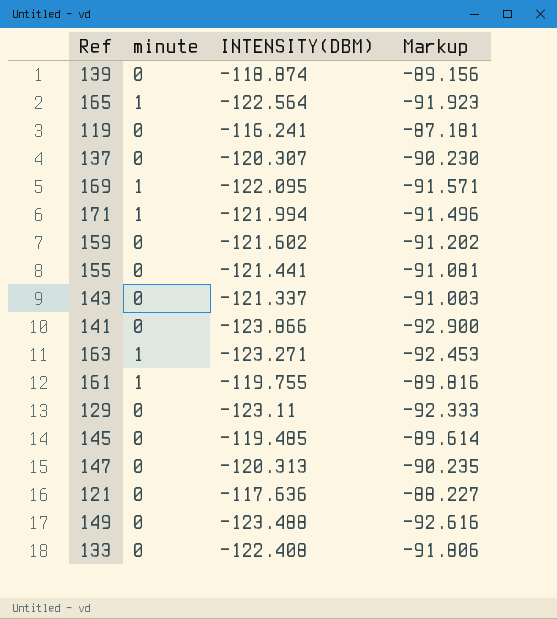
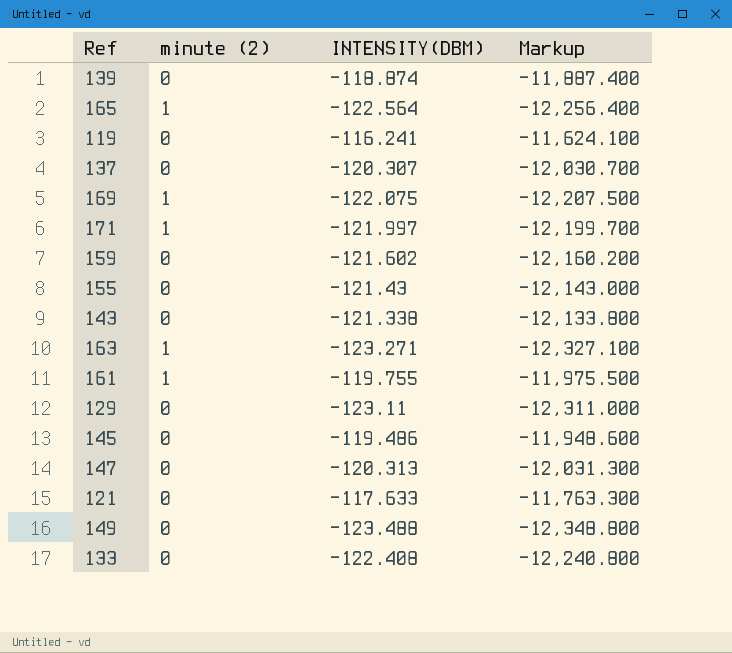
column name: minute -> minute (2)
column Markup | formula: [INTENSITY(DBM)] * 0.75 -> [INTENSITY(DBM)] * 100
row 141: 0 | -123.866 | -92.900 -> none
169 | INTENSITY(DBM): -122.095 -> -122.075
171 | INTENSITY(DBM): -121.994 -> -121.997
155 | INTENSITY(DBM): -121.441 -> -121.43
143 | INTENSITY(DBM): -121.337 -> -121.338
145 | INTENSITY(DBM): -119.485 -> -119.486
121 | INTENSITY(DBM): -117.636 -> -117.633

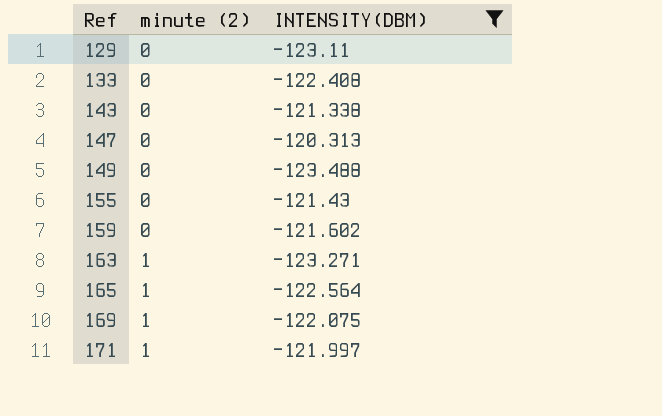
filter: none -> INTENSITY(DBM) <= -120.313
row order: none -> Ref ascending
column Markup | formula: [INTENSITY(DBM)] * 100 -> none

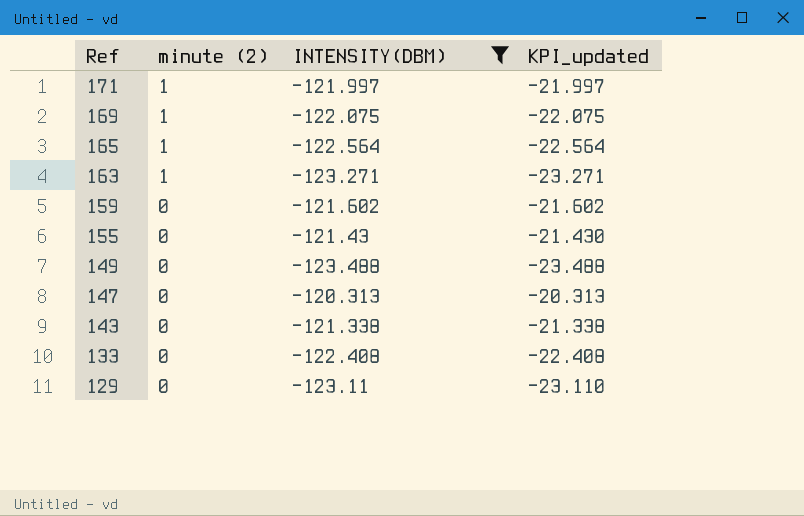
row order: Ref ascending -> Ref descending
column KPI_updated | formula: none -> [INTENSITY(DBM)] + 100

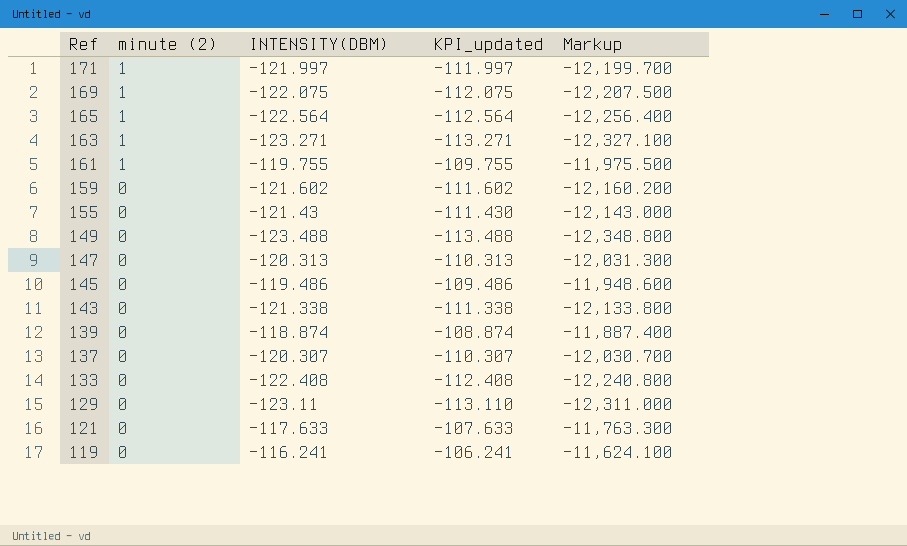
filter: INTENSITY(DBM) <= -120.313 -> none
column KPI_updated | formula: [INTENSITY(DBM)] + 100 -> [INTENSITY(DBM)] + 10
column Markup | formula: none -> [INTENSITY(DBM)] * 100

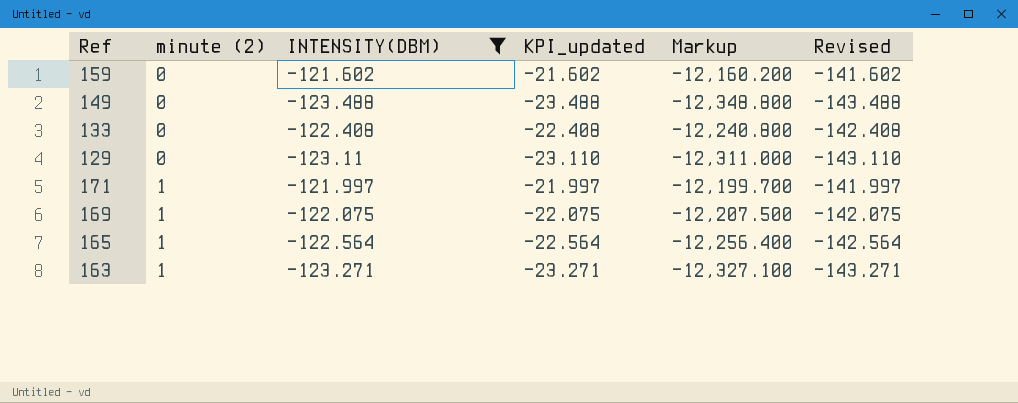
filter: none -> INTENSITY(DBM) <= -121.602
row order: Ref descending -> minute (2) ascending
column KPI_updated | formula: [INTENSITY(DBM)] + 10 -> [INTENSITY(DBM)] + 100
column Revised | formula: none -> [INTENSITY(DBM)] - 20

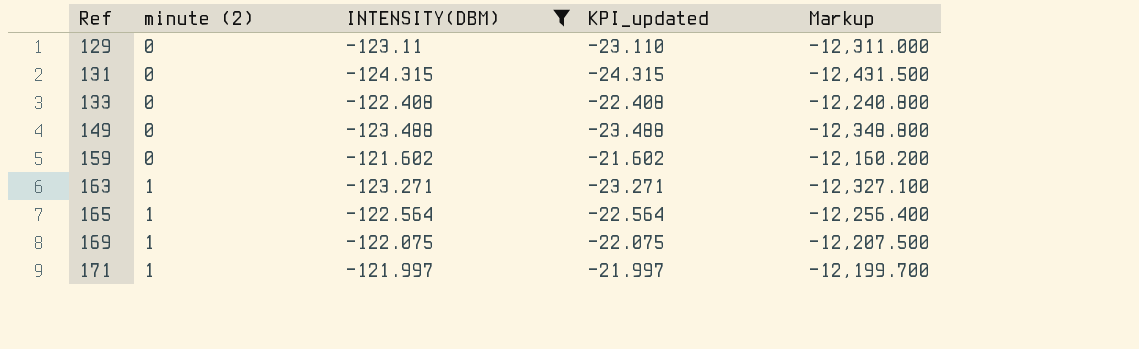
row order: minute (2) ascending -> Ref ascending
column Revised | formula: [INTENSITY(DBM)] - 20 -> none
row 131: none -> 0 | -124.315 | -24.315 | -12,431.500

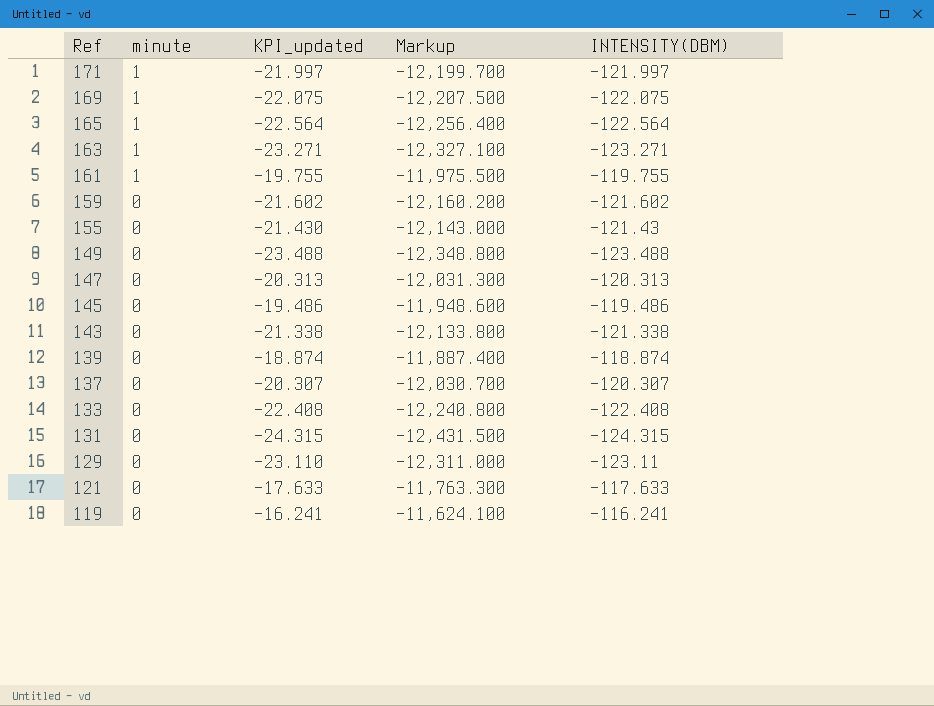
filter: INTENSITY(DBM) <= -121.602 -> none
row order: Ref ascending -> Ref descending
column name: minute (2) -> minute
column INTENSITY(DBM) | position: 3 -> 5

